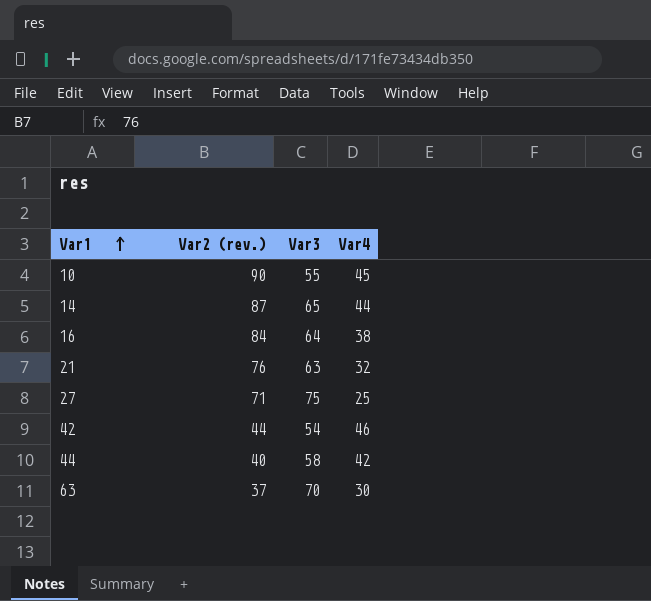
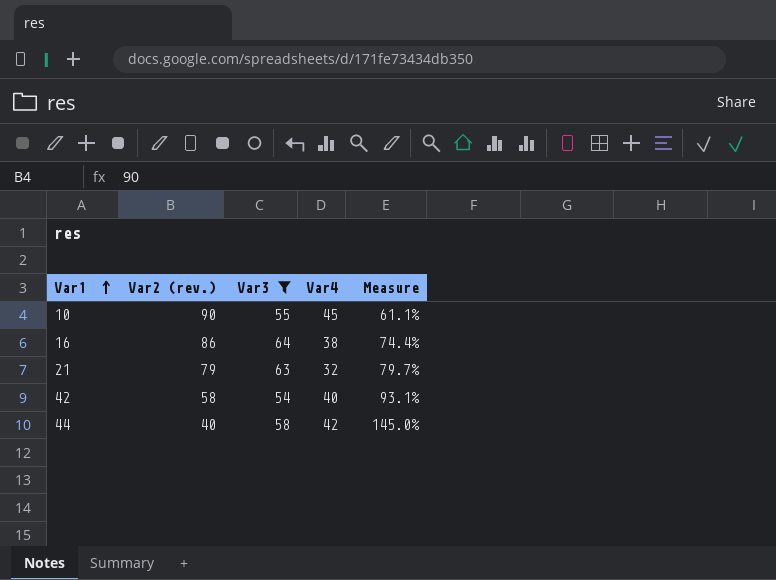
filter: none -> Var3 <= 64
column Measure | formula: none -> [Var3] / [Var2 (rev.)]
16 | Var2 (rev.): 84 -> 86
21 | Var2 (rev.): 76 -> 79
42 | Var2 (rev.): 44 -> 58
42 | Var4: 46 -> 40

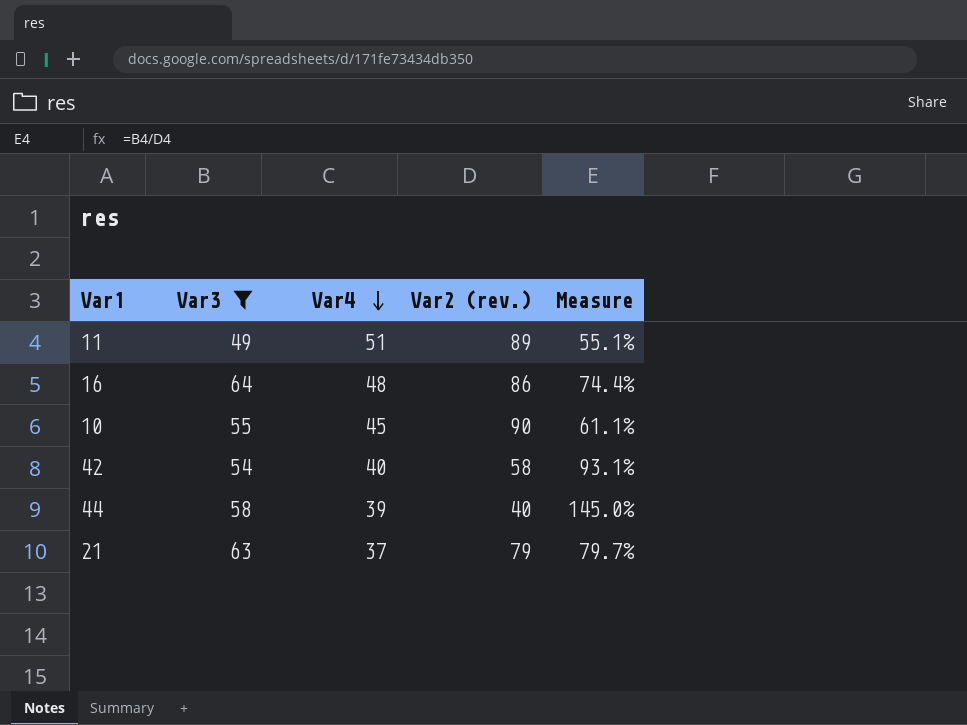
row order: Var1 ascending -> Var4 descending
column Var2 (rev.) | position: 2 -> 4
row 11: none -> 49 | 51 | 89 | 55.1%
16 | Var4: 38 -> 48
44 | Var4: 42 -> 39
21 | Var4: 32 -> 37

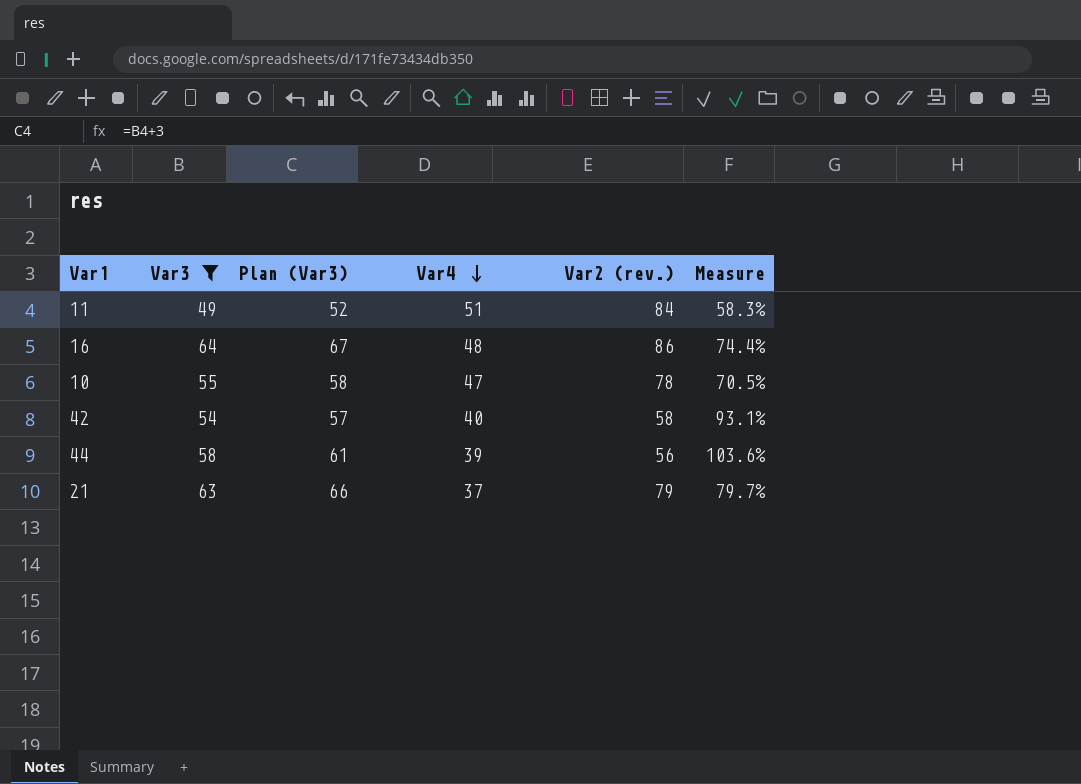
column Plan (Var3) | formula: none -> [Var3] + 3
11 | Var2 (rev.): 89 -> 84
11 | Measure: 55.1% -> 58.3%
10 | Var4: 45 -> 47
10 | Var2 (rev.): 90 -> 78
10 | Measure: 61.1% -> 70.5%
44 | Var2 (rev.): 40 -> 56
44 | Measure: 145.0% -> 103.6%

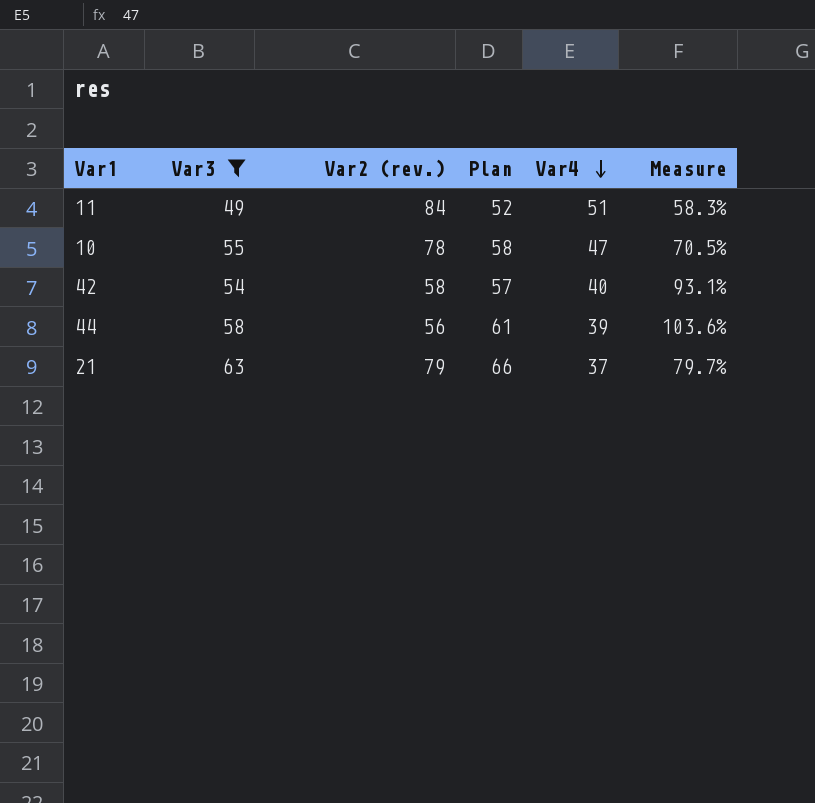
column Var2 (rev.) | position: 5 -> 3
column name: Plan (Var3) -> Plan
row 16: 64 | 67 | 48 | 86 | 74.4% -> none

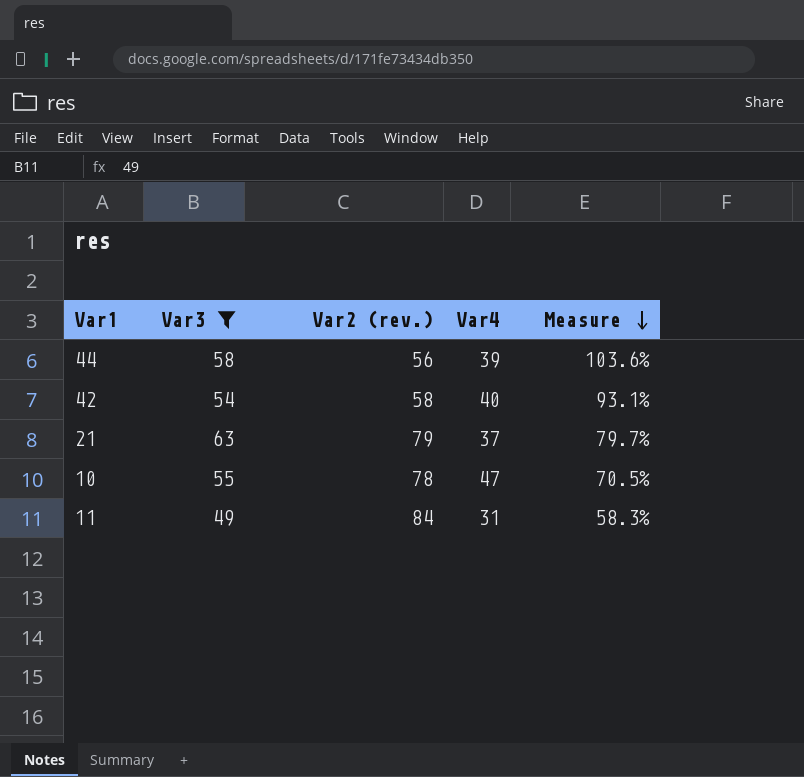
row order: Var4 descending -> Measure descending
column Plan | formula: [Var3] + 3 -> none
11 | Var4: 51 -> 31

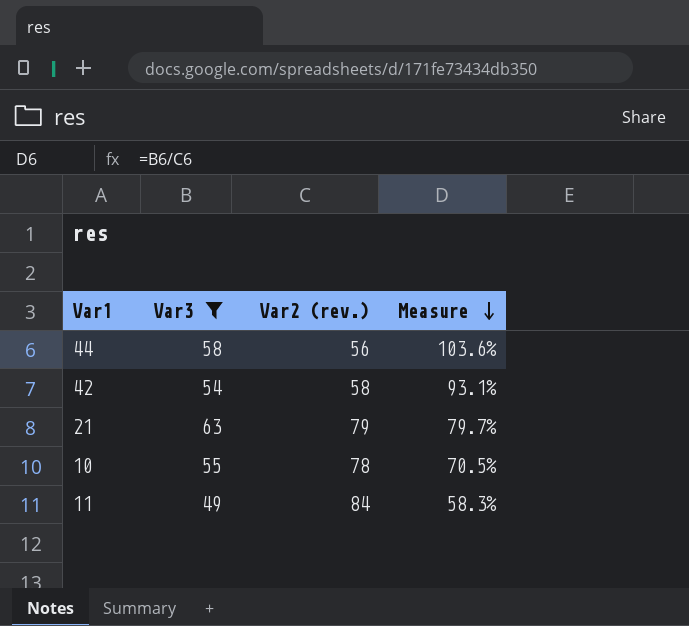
column Var4 | position: 4 -> none

